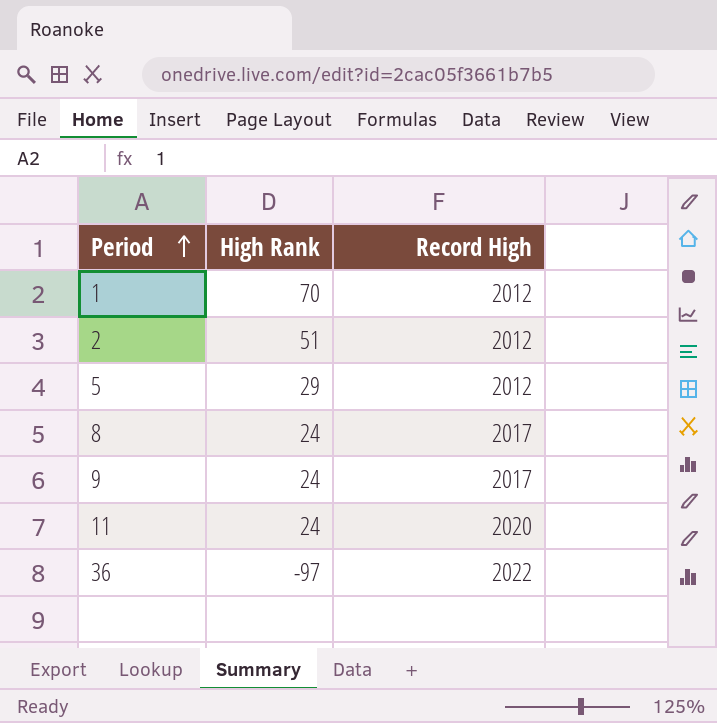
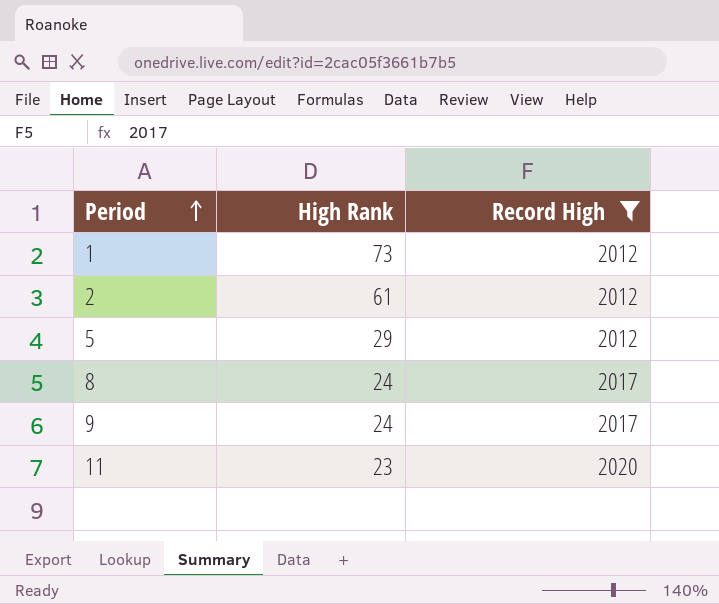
filter: none -> Record High != 2022
1 | High Rank: 70 -> 73
2 | High Rank: 51 -> 61
11 | High Rank: 24 -> 23

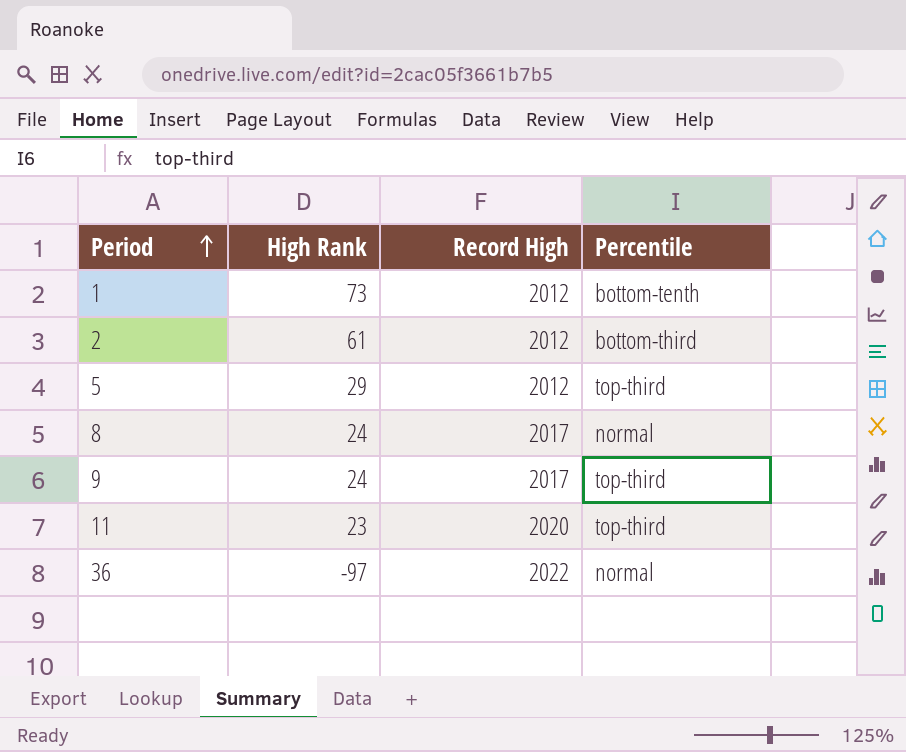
filter: Record High != 2022 -> none
column Percentile | position: none -> 4

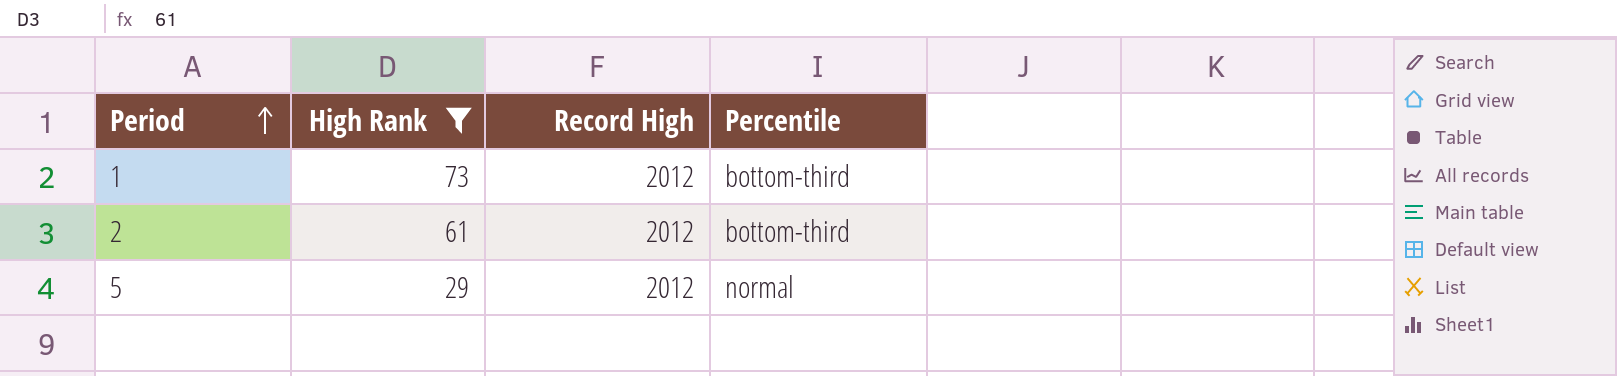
filter: none -> High Rank >= 29
1 | Percentile: bottom-tenth -> bottom-third
5 | Percentile: top-third -> normal

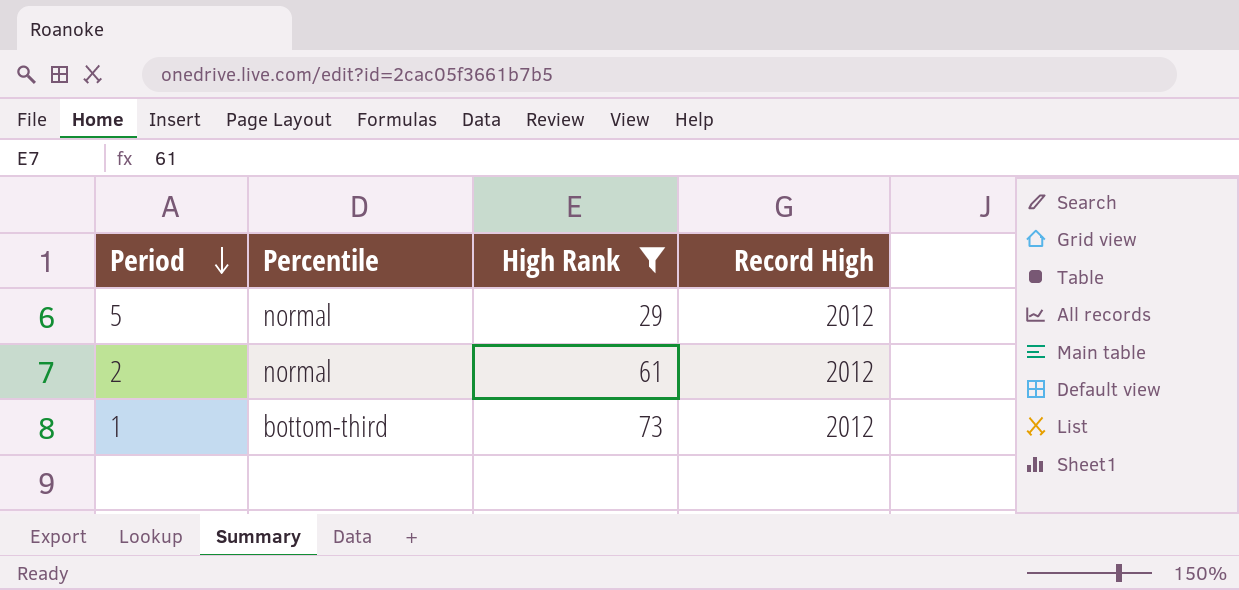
row order: Period ascending -> Period descending
column Percentile | position: 4 -> 2
2 | Percentile: bottom-third -> normal

